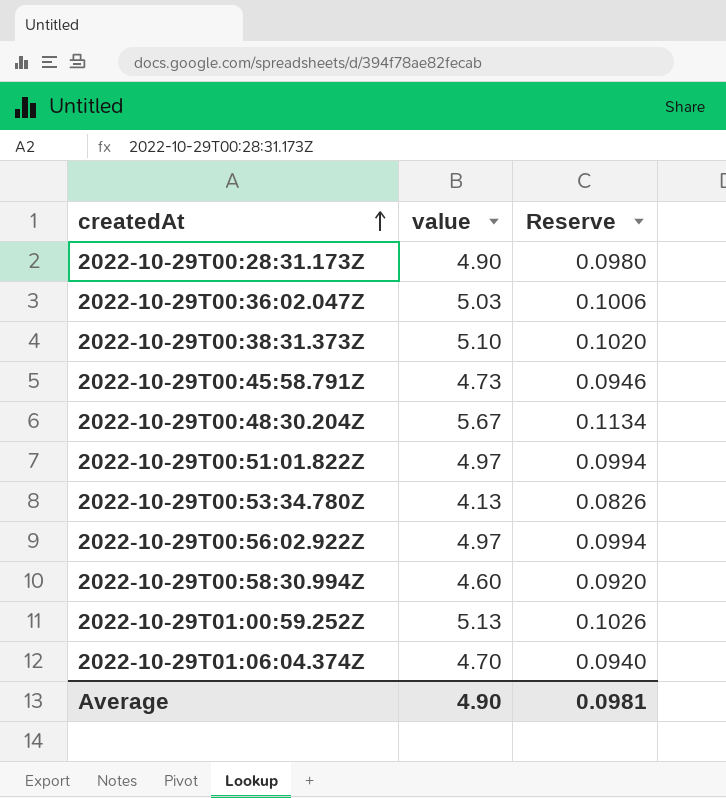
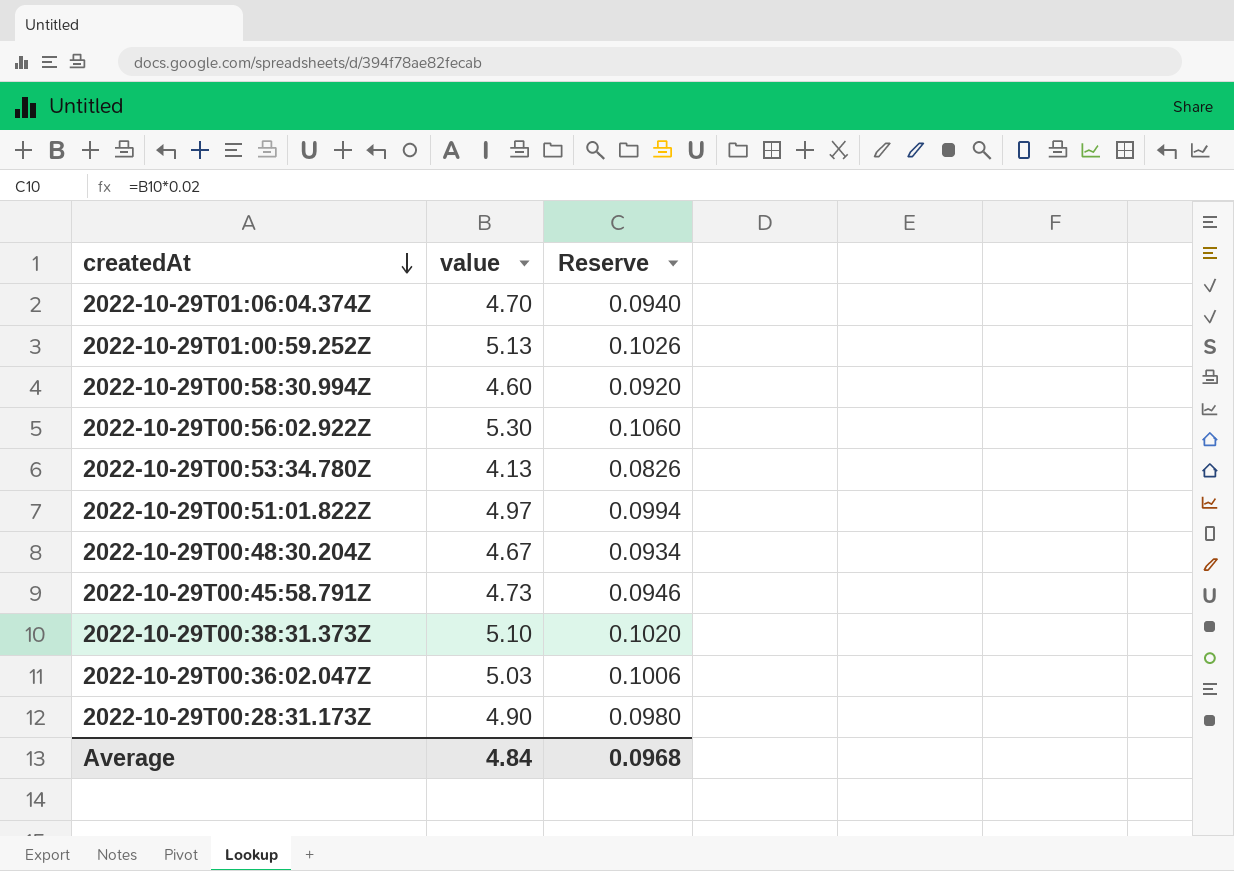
row order: createdAt ascending -> createdAt descending
2022-10-29T00:56:02.922Z | value: 4.97 -> 5.30
2022-10-29T00:56:02.922Z | Reserve: 0.0994 -> 0.1060
2022-10-29T00:48:30.204Z | value: 5.67 -> 4.67
2022-10-29T00:48:30.204Z | Reserve: 0.1134 -> 0.0934
Average | value: 4.90 -> 4.84
Average | Reserve: 0.0981 -> 0.0968

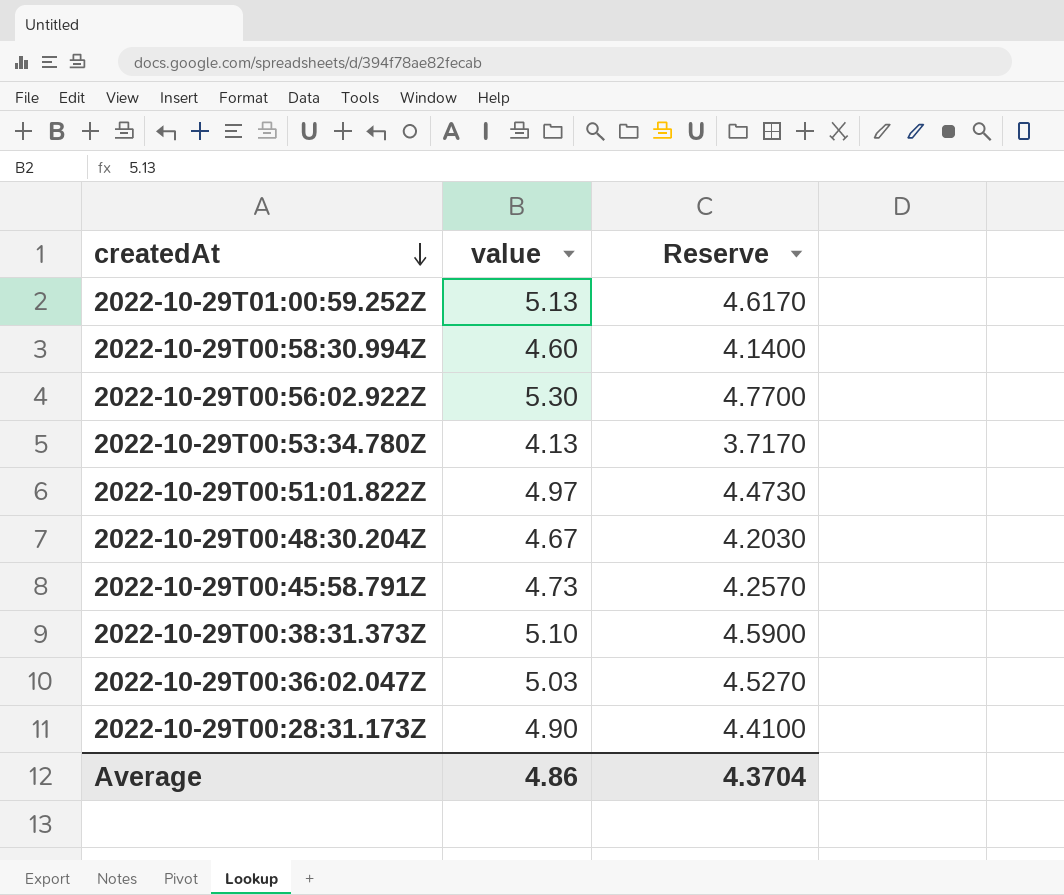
column Reserve | formula: [value] * 0.02 -> [value] * 0.9
row 2022-10-29T01:06:04.374Z: 4.70 | 0.0940 -> none
Average | value: 4.84 -> 4.86
Average | Reserve: 0.0968 -> 4.3704

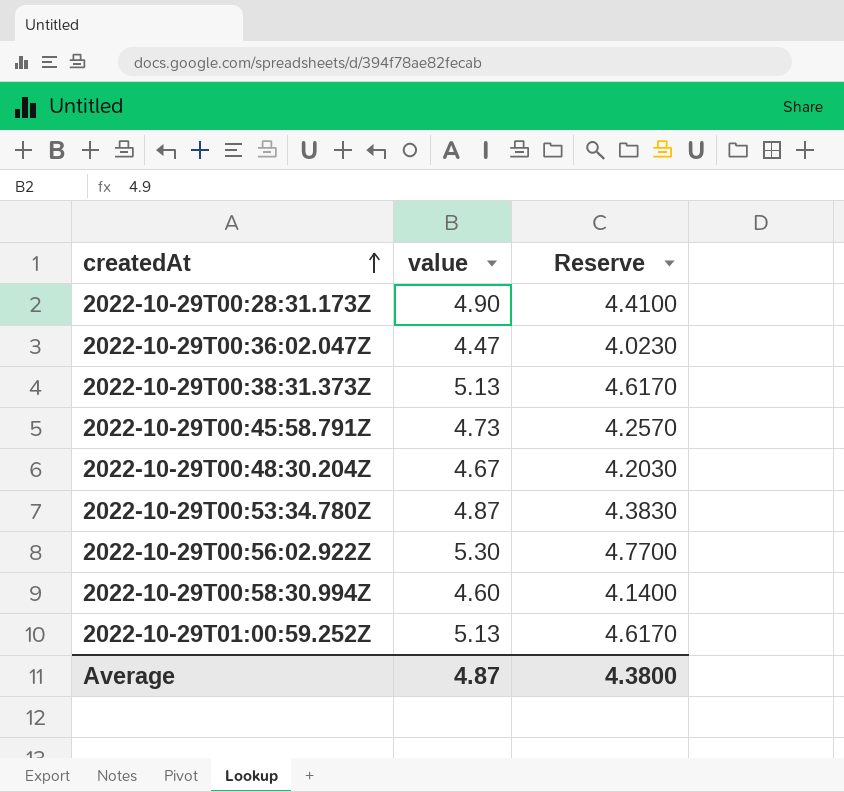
row order: createdAt descending -> createdAt ascending
row 2022-10-29T00:51:01.822Z: 4.97 | 4.4730 -> none
2022-10-29T00:36:02.047Z | value: 5.03 -> 4.47
2022-10-29T00:36:02.047Z | Reserve: 4.5270 -> 4.0230
2022-10-29T00:38:31.373Z | value: 5.10 -> 5.13
2022-10-29T00:38:31.373Z | Reserve: 4.5900 -> 4.6170
2022-10-29T00:53:34.780Z | value: 4.13 -> 4.87
2022-10-29T00:53:34.780Z | Reserve: 3.7170 -> 4.3830
Average | value: 4.86 -> 4.87
Average | Reserve: 4.3704 -> 4.3800

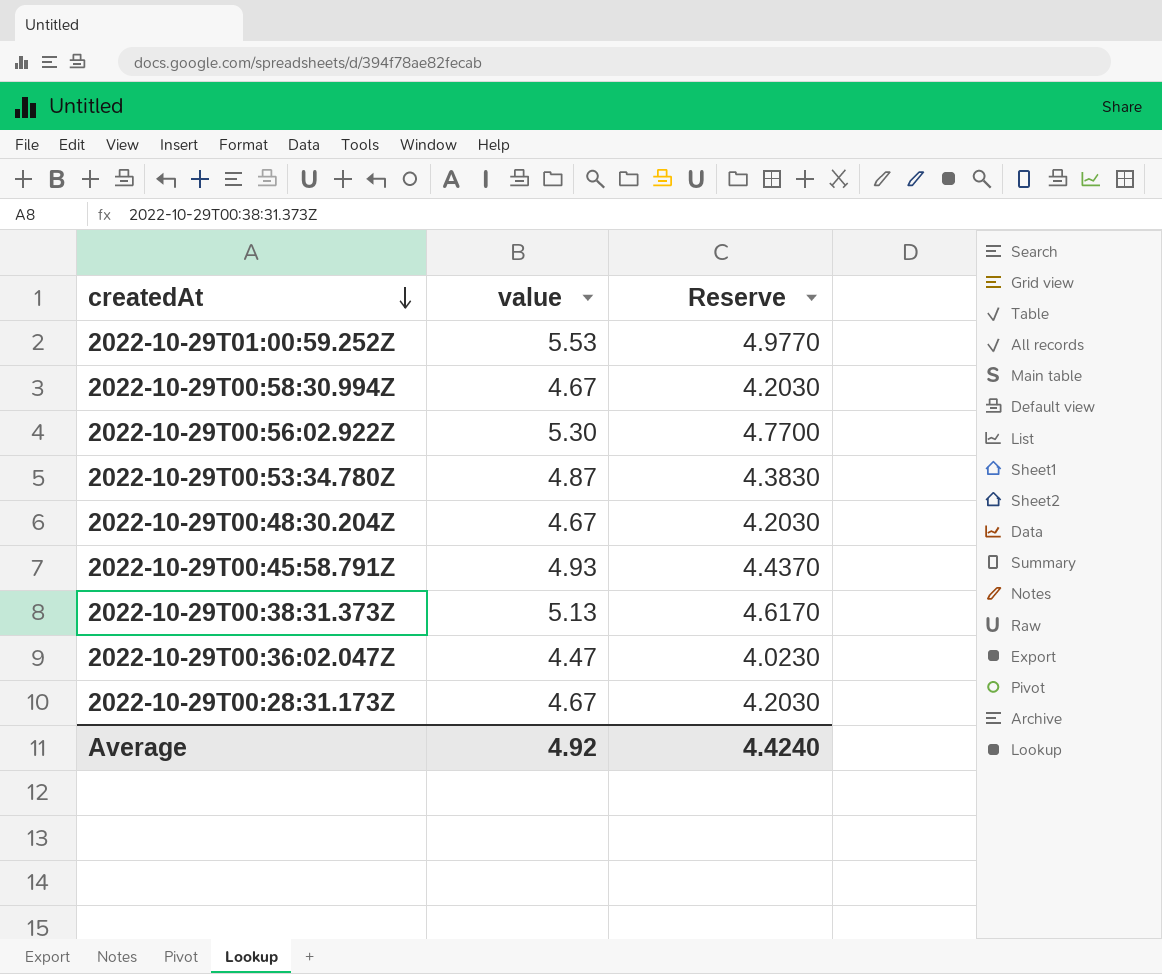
row order: createdAt ascending -> createdAt descending
2022-10-29T01:00:59.252Z | value: 5.13 -> 5.53
2022-10-29T01:00:59.252Z | Reserve: 4.6170 -> 4.9770
2022-10-29T00:58:30.994Z | value: 4.60 -> 4.67
2022-10-29T00:58:30.994Z | Reserve: 4.1400 -> 4.2030
2022-10-29T00:45:58.791Z | value: 4.73 -> 4.93
2022-10-29T00:45:58.791Z | Reserve: 4.2570 -> 4.4370
2022-10-29T00:28:31.173Z | value: 4.90 -> 4.67
2022-10-29T00:28:31.173Z | Reserve: 4.4100 -> 4.2030
Average | value: 4.87 -> 4.92
Average | Reserve: 4.3800 -> 4.4240

